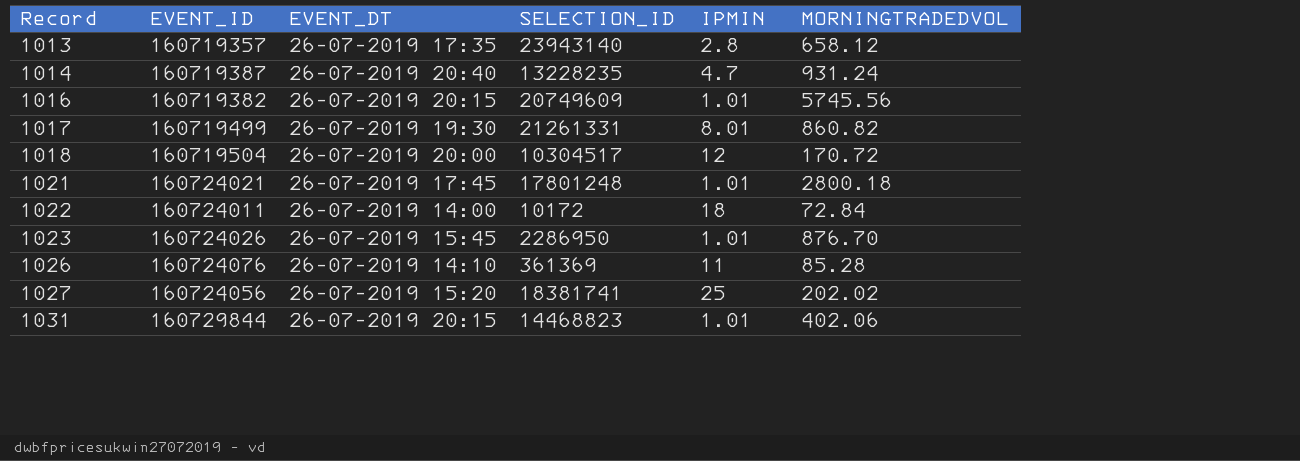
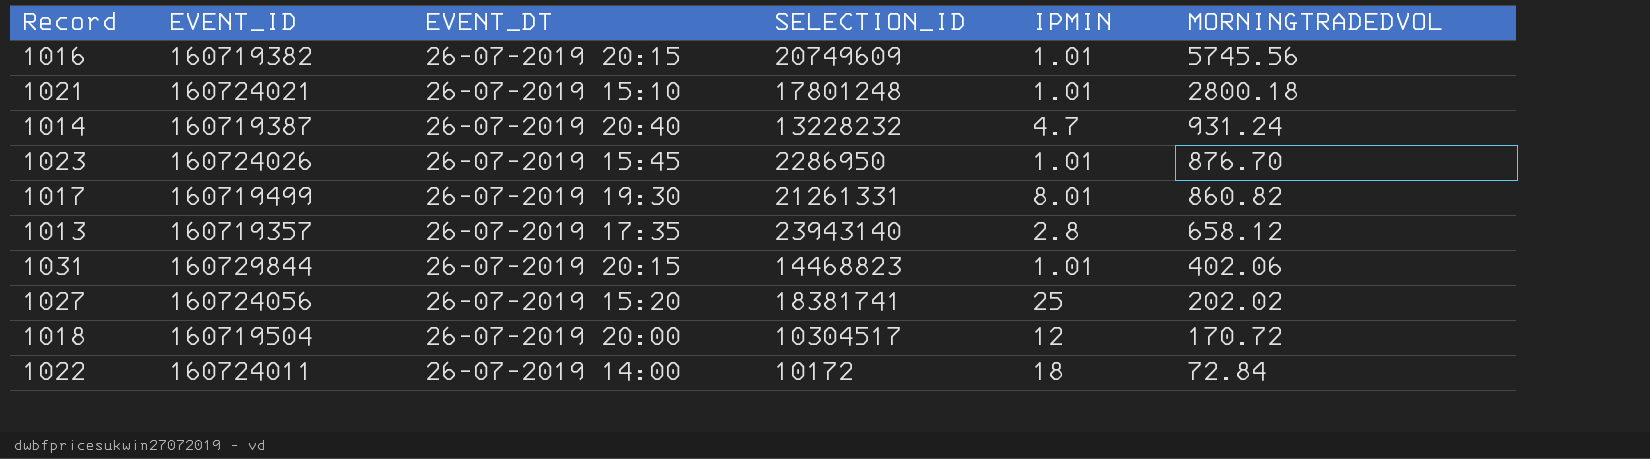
row order: Record ascending -> MORNINGTRADEDVOL descending
row 1026: 160724076 | 26-07-2019 14:10 | 361369 | 11 | 85.28 -> none
1021 | EVENT_DT: 26-07-2019 17:45 -> 26-07-2019 15:10
1014 | SELECTION_ID: 13228235 -> 13228232

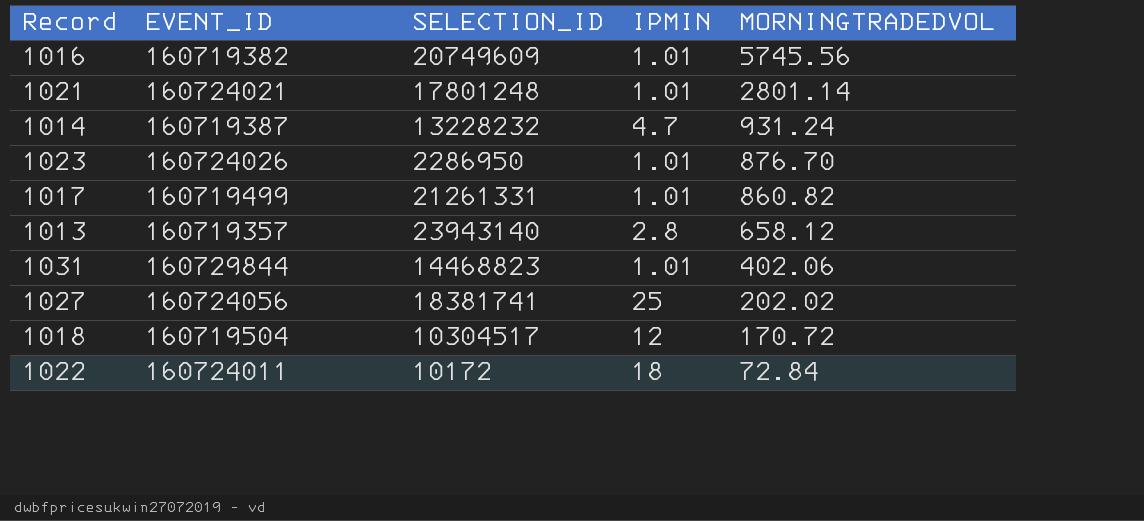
column EVENT_DT | position: 3 -> none
1021 | MORNINGTRADEDVOL: 2800.18 -> 2801.14
1017 | IPMIN: 8.01 -> 1.01

